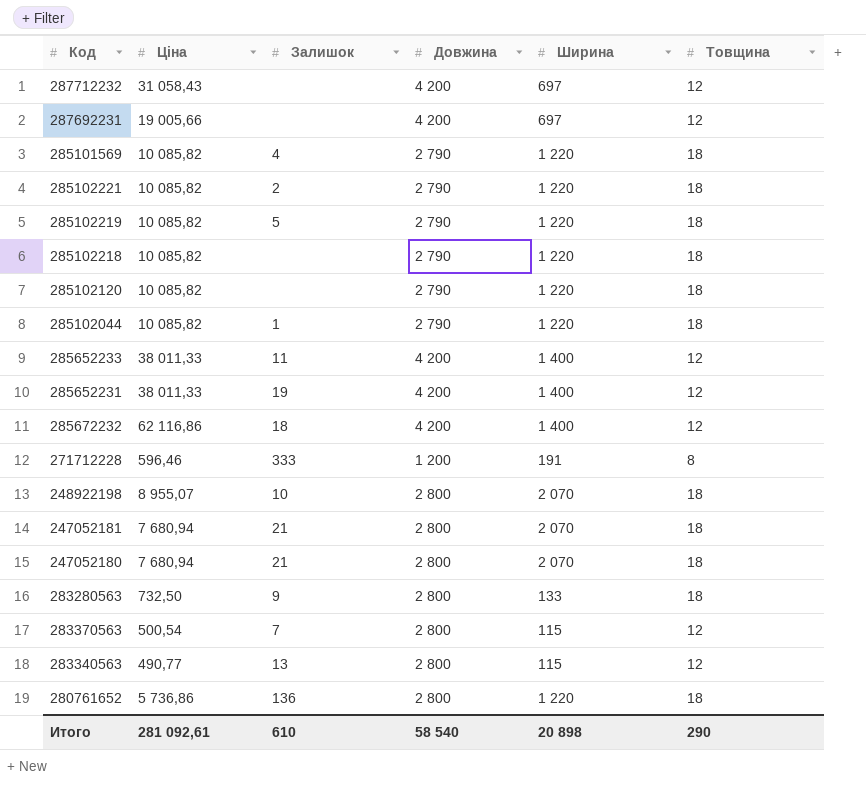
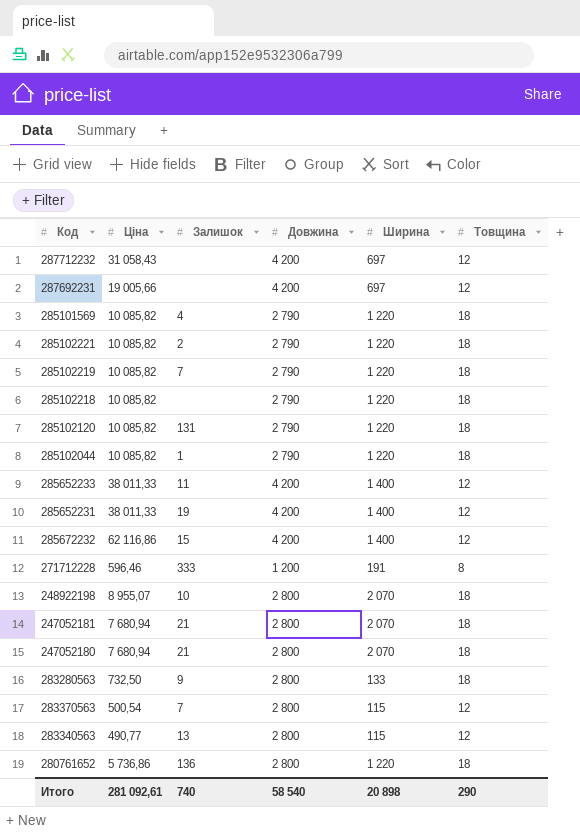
285102219 | Залишок: 5 -> 7
285102120 | Залишок: none -> 131
285672232 | Залишок: 18 -> 15
Итого | Залишок: 610 -> 740

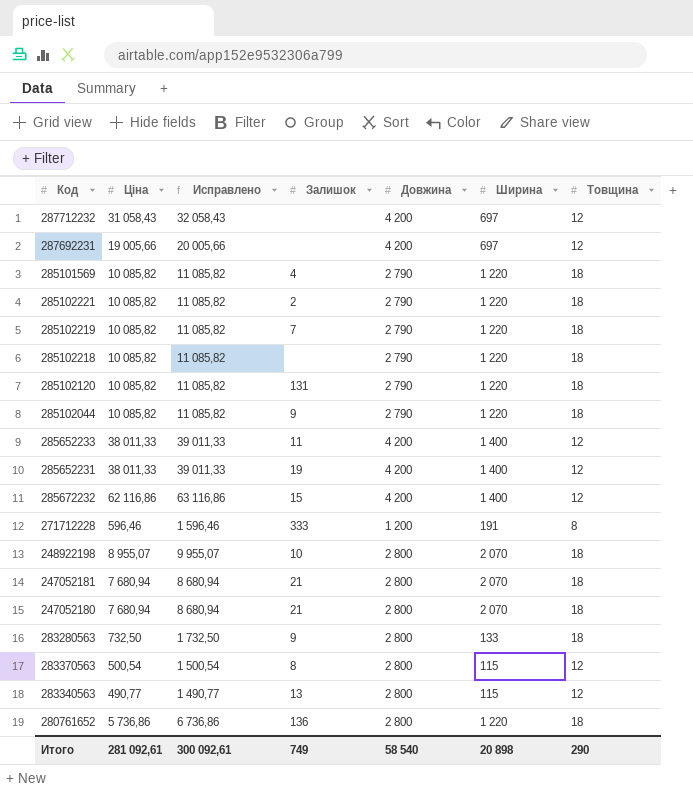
column Исправлено | formula: none -> [Ціна] + 1000
285102044 | Залишок: 1 -> 9
283370563 | Залишок: 7 -> 8
Итого | Залишок: 740 -> 749

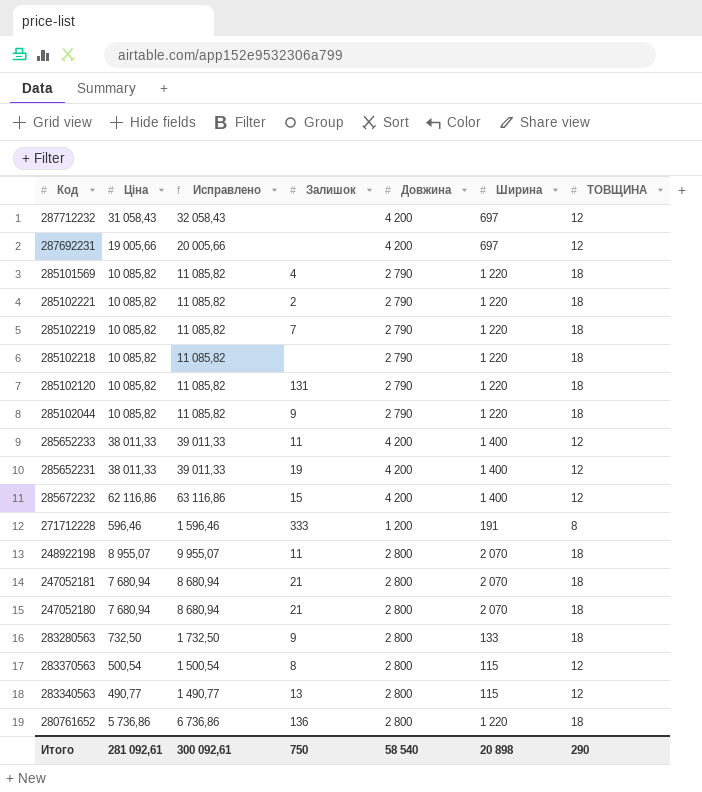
column name: Товщина -> ТОВЩИНА
248922198 | Залишок: 10 -> 11
Итого | Залишок: 749 -> 750

